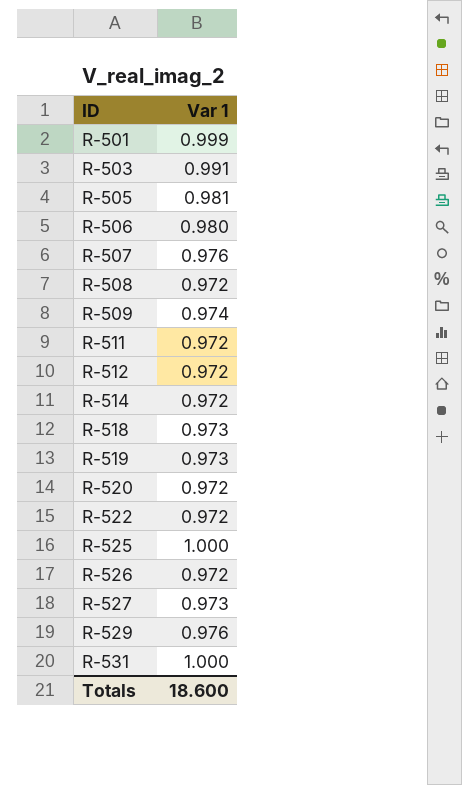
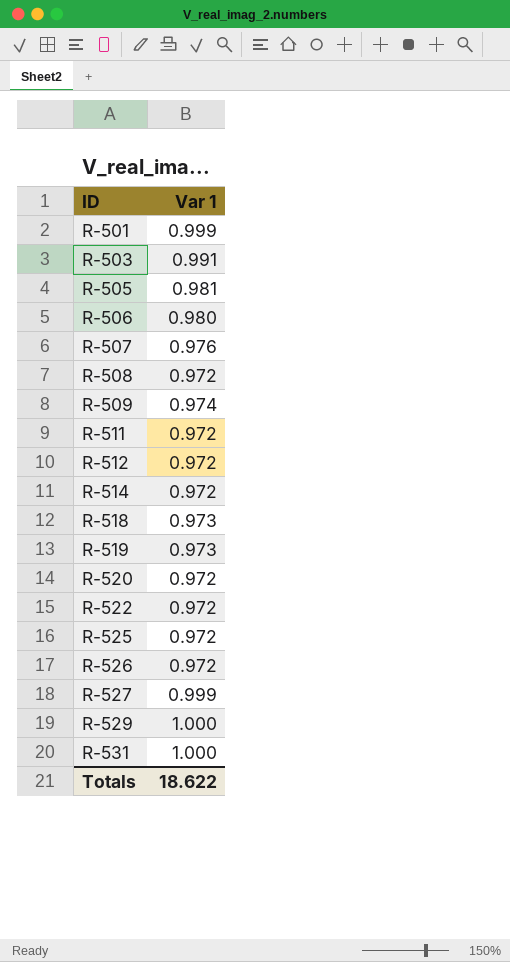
R-525 | Var 1: 1.000 -> 0.972
R-527 | Var 1: 0.973 -> 0.999
R-529 | Var 1: 0.976 -> 1.000
Totals | Var 1: 18.600 -> 18.622

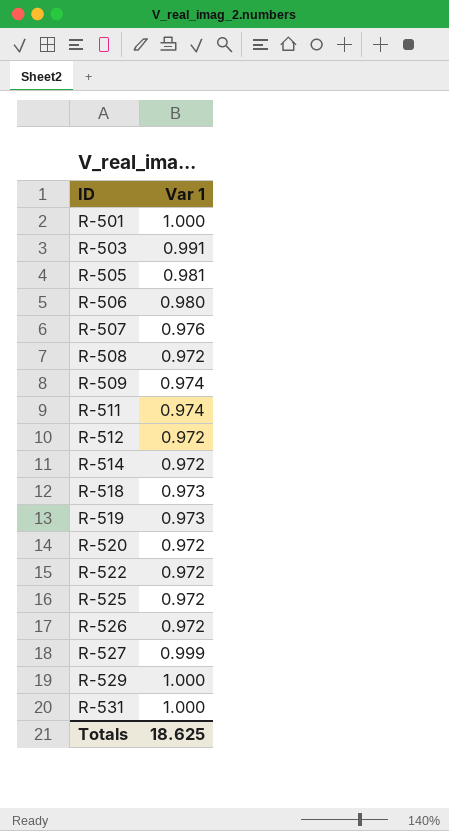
R-501 | Var 1: 0.999 -> 1.000
R-511 | Var 1: 0.972 -> 0.974
Totals | Var 1: 18.622 -> 18.625

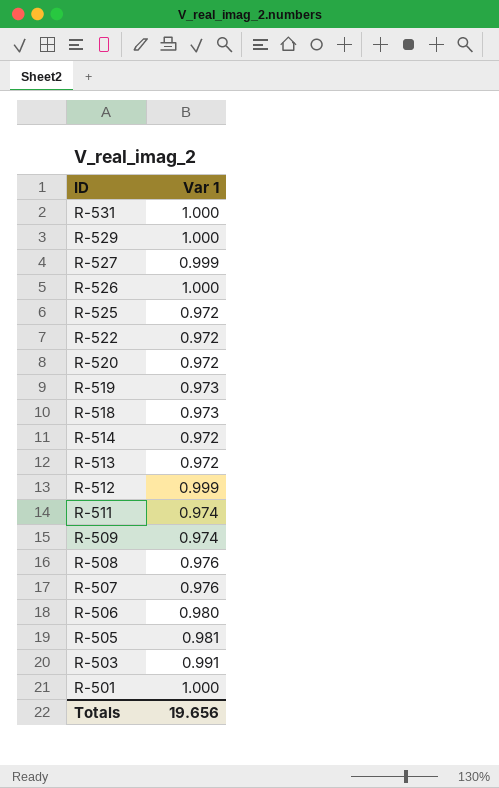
row order: ID ascending -> ID descending
R-526 | Var 1: 0.972 -> 1.000
row R-513: none -> 0.972
R-512 | Var 1: 0.972 -> 0.999
R-508 | Var 1: 0.972 -> 0.976
Totals | Var 1: 18.625 -> 19.656

